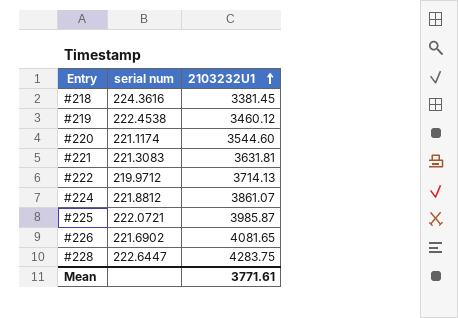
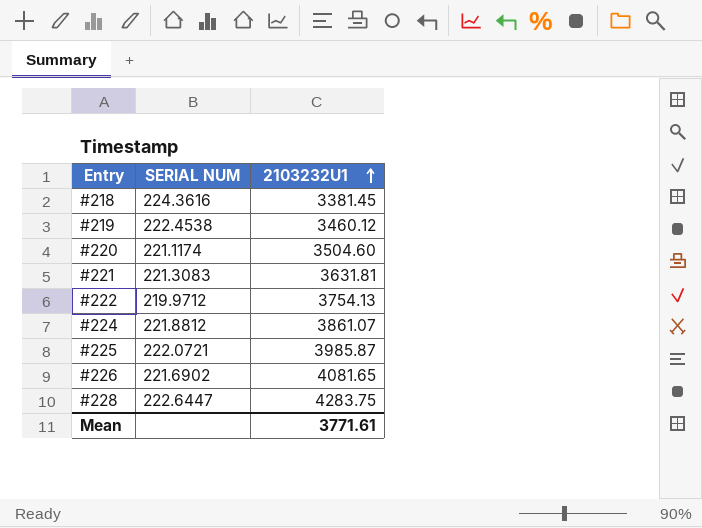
column name: serial num -> SERIAL NUM
#220 | 2103232U1: 3544.60 -> 3504.60
#222 | 2103232U1: 3714.13 -> 3754.13

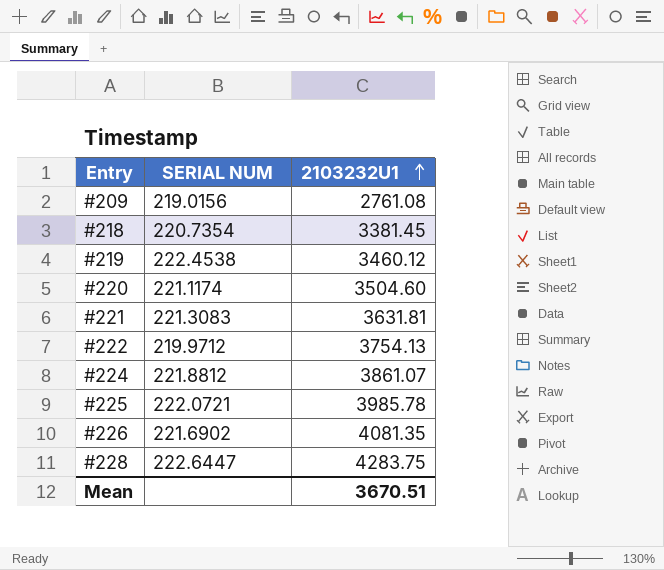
row #209: none -> 219.0156 | 2761.08
#218 | SERIAL NUM: 224.3616 -> 220.7354
#225 | 2103232U1: 3985.87 -> 3985.78
#226 | 2103232U1: 4081.65 -> 4081.35
Mean | 2103232U1: 3771.61 -> 3670.51

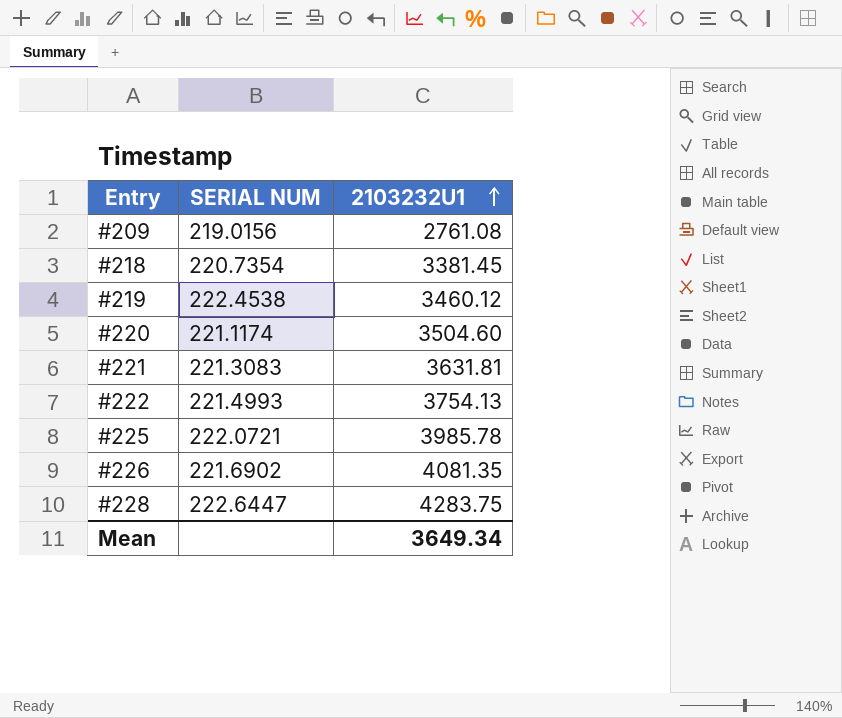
row #224: 221.8812 | 3861.07 -> none
#222 | SERIAL NUM: 219.9712 -> 221.4993
Mean | 2103232U1: 3670.51 -> 3649.34

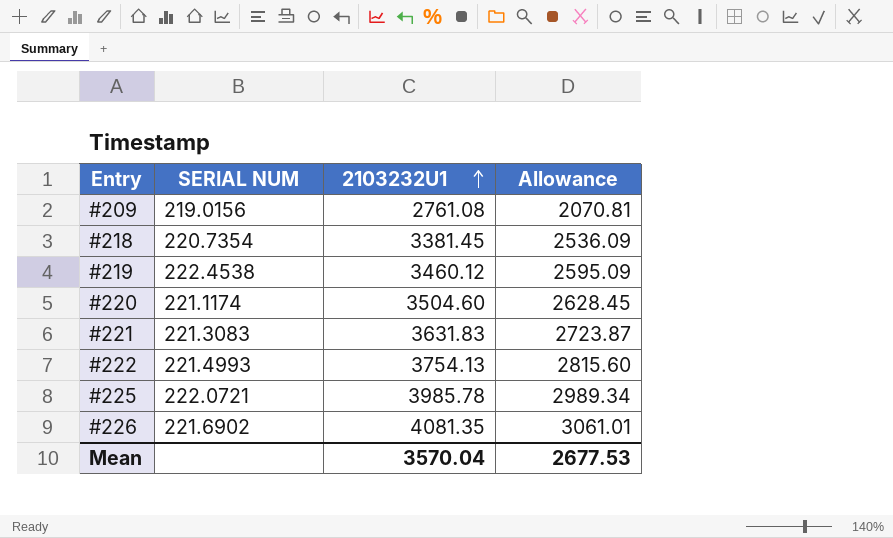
column Allowance | formula: none -> [2103232U1] * 0.75
row #228: 222.6447 | 4283.75 -> none
#221 | 2103232U1: 3631.81 -> 3631.83
Mean | 2103232U1: 3649.34 -> 3570.04

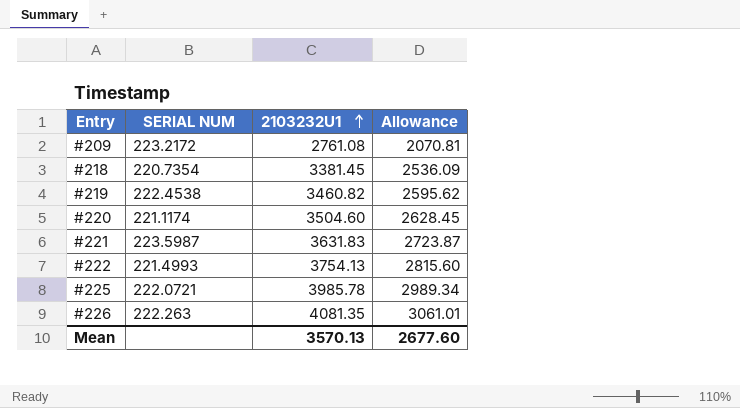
#209 | SERIAL NUM: 219.0156 -> 223.2172
#219 | 2103232U1: 3460.12 -> 3460.82
#219 | Allowance: 2595.09 -> 2595.62
#221 | SERIAL NUM: 221.3083 -> 223.5987
#226 | SERIAL NUM: 221.6902 -> 222.263
Mean | 2103232U1: 3570.04 -> 3570.13
Mean | Allowance: 2677.53 -> 2677.60

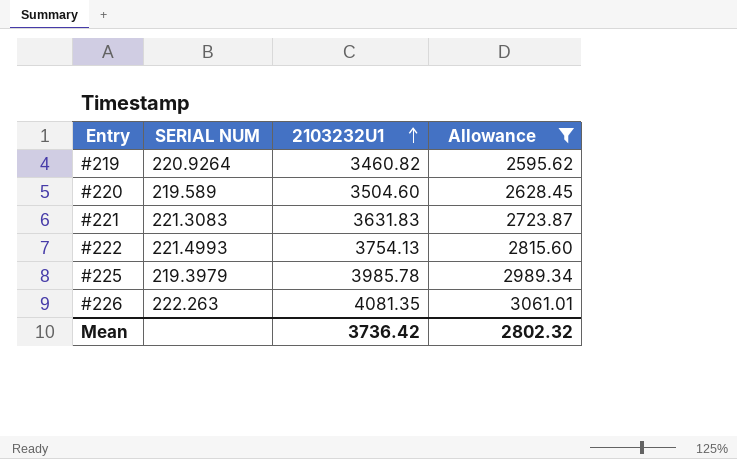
filter: none -> Allowance >= 2595.62
#219 | SERIAL NUM: 222.4538 -> 220.9264
#220 | SERIAL NUM: 221.1174 -> 219.589
#221 | SERIAL NUM: 223.5987 -> 221.3083
#225 | SERIAL NUM: 222.0721 -> 219.3979
Mean | 2103232U1: 3570.13 -> 3736.42
Mean | Allowance: 2677.60 -> 2802.32

